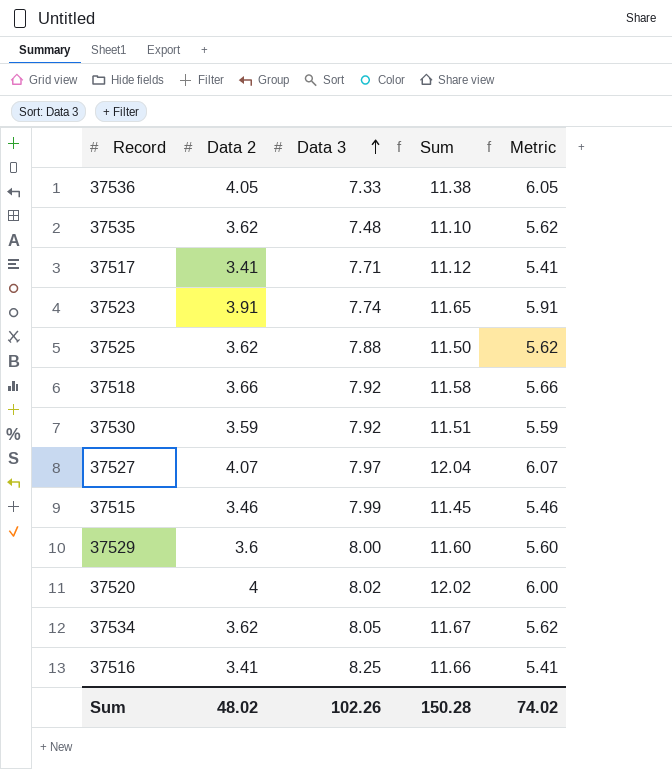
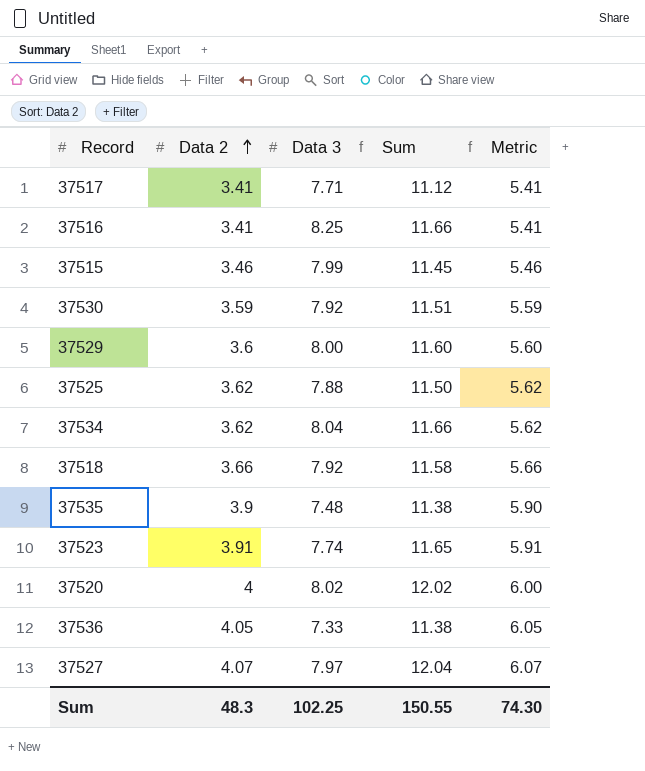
row order: Data 3 ascending -> Data 2 ascending
37534 | Data 3: 8.05 -> 8.04
37534 | Sum: 11.67 -> 11.66
37535 | Data 2: 3.62 -> 3.9
37535 | Sum: 11.10 -> 11.38
37535 | Metric: 5.62 -> 5.90
Sum | Data 2: 48.02 -> 48.3
Sum | Data 3: 102.26 -> 102.25
Sum | Sum: 150.28 -> 150.55
Sum | Metric: 74.02 -> 74.30

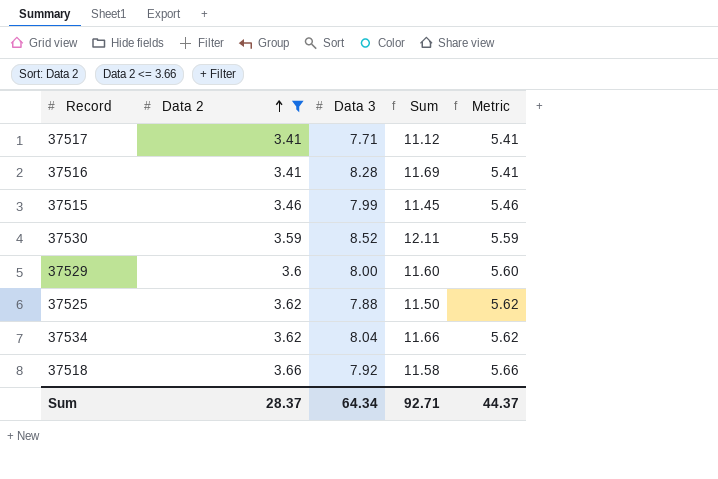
filter: none -> Data 2 <= 3.66
37516 | Data 3: 8.25 -> 8.28
37516 | Sum: 11.66 -> 11.69
37530 | Data 3: 7.92 -> 8.52
37530 | Sum: 11.51 -> 12.11
Sum | Data 2: 48.3 -> 28.37
Sum | Data 3: 102.25 -> 64.34
Sum | Sum: 150.55 -> 92.71
Sum | Metric: 74.30 -> 44.37

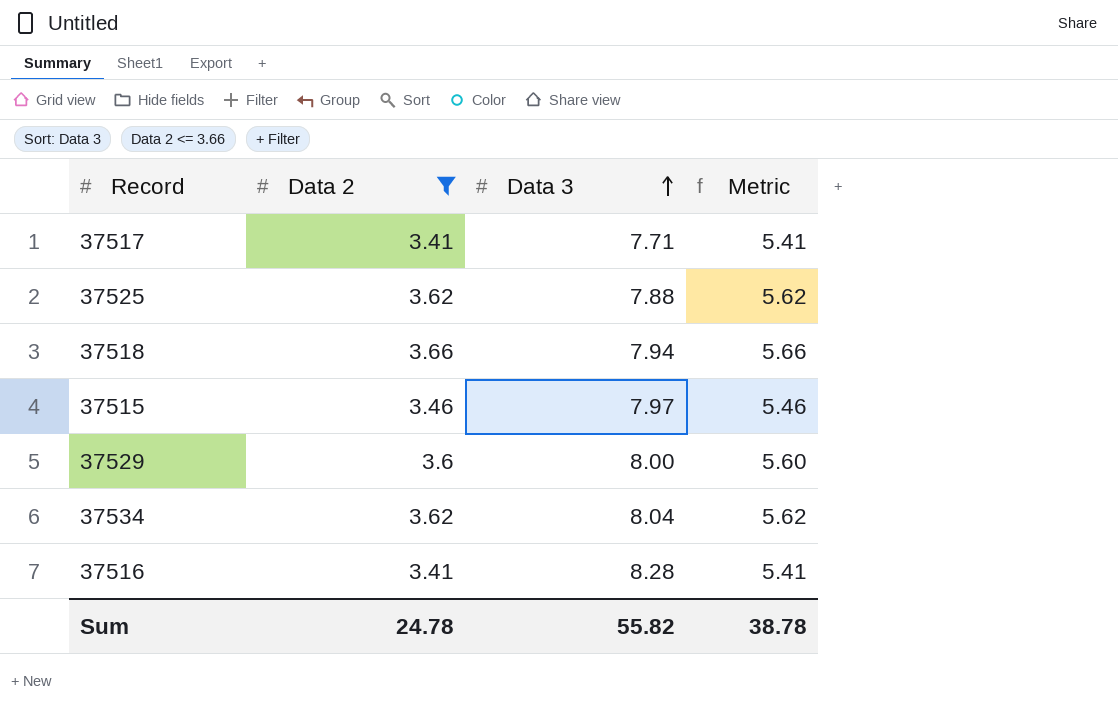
row order: Data 2 ascending -> Data 3 ascending
column Sum | formula: [Data 2] + [Data 3] -> none
row 37530: 3.59 | 8.52 | 12.11 | 5.59 -> none
37518 | Data 3: 7.92 -> 7.94
37515 | Data 3: 7.99 -> 7.97
Sum | Data 2: 28.37 -> 24.78
Sum | Data 3: 64.34 -> 55.82
Sum | Metric: 44.37 -> 38.78

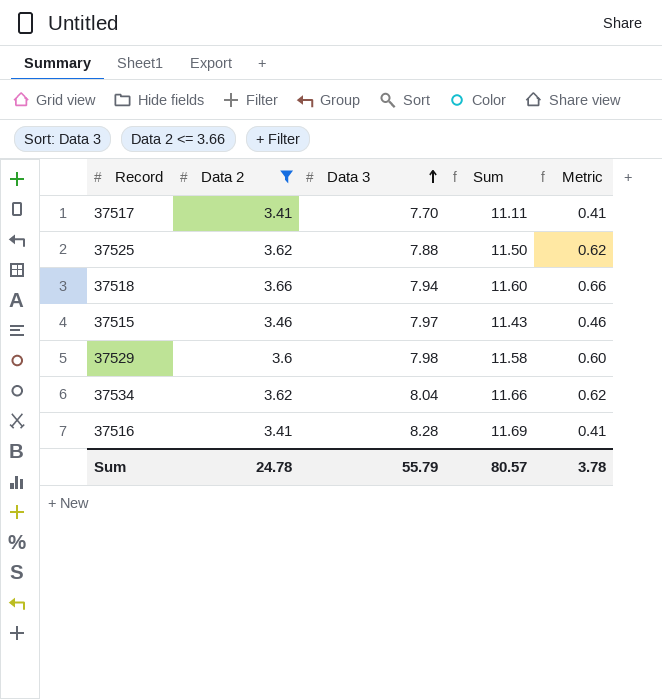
column Sum | formula: none -> [Data 2] + [Data 3]
column Metric | formula: [Data 2] + 2 -> [Data 2] - 3
37517 | Data 3: 7.71 -> 7.70
37529 | Data 3: 8.00 -> 7.98
Sum | Data 3: 55.82 -> 55.79
Sum | Metric: 38.78 -> 3.78

